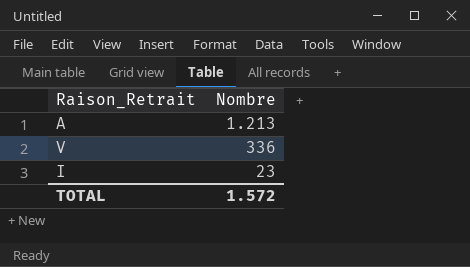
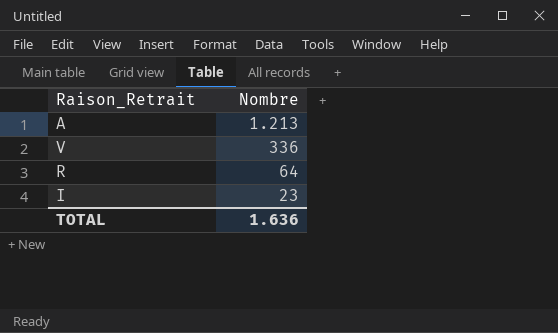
row R: none -> 64
TOTAL | Nombre: 1.572 -> 1.636

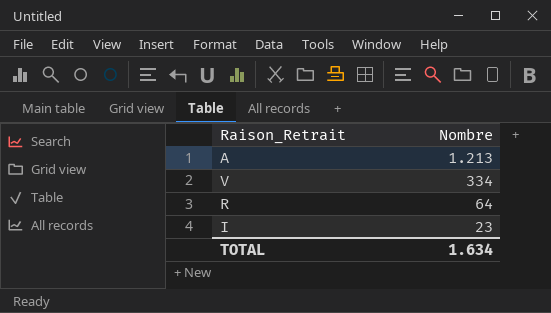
V | Nombre: 336 -> 334
TOTAL | Nombre: 1.636 -> 1.634

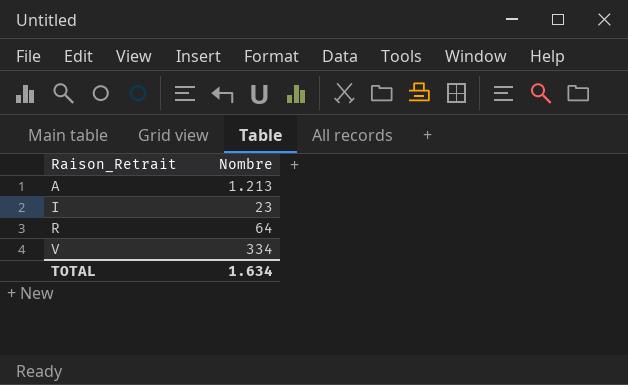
row order: Nombre descending -> Raison_Retrait ascending

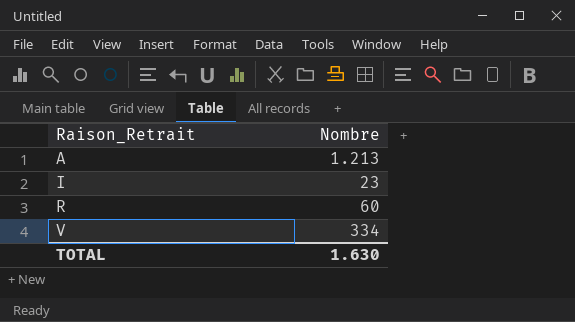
R | Nombre: 64 -> 60
TOTAL | Nombre: 1.634 -> 1.630

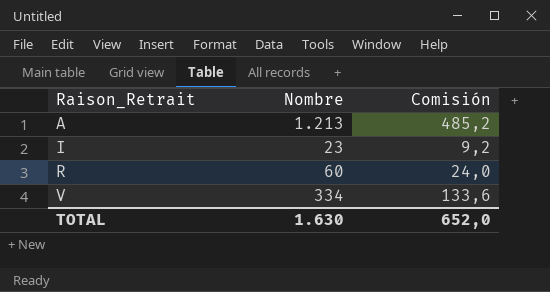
column Comisión | formula: none -> [Nombre] * 0,4

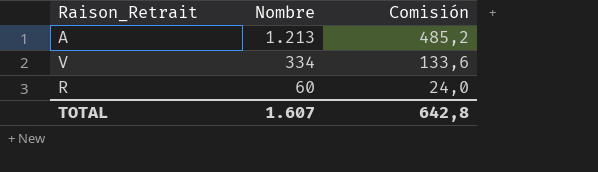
row order: Raison_Retrait ascending -> Nombre descending
row I: 23 | 9,2 -> none
TOTAL | Nombre: 1.630 -> 1.607
TOTAL | Comisión: 652,0 -> 642,8

